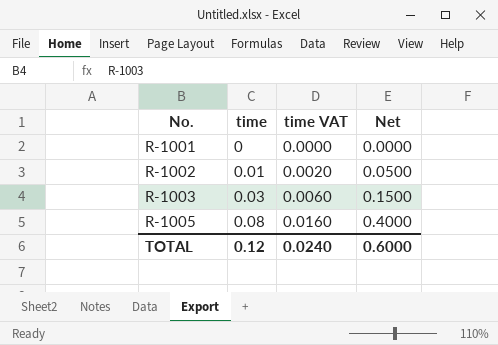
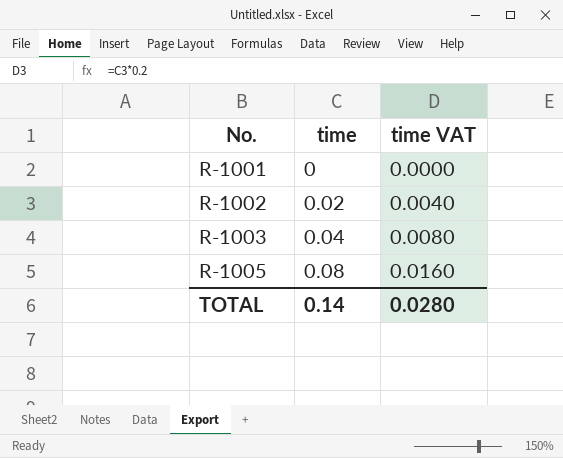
column Net | formula: [time] * 5 -> none
R-1002 | time: 0.01 -> 0.02
R-1002 | time VAT: 0.0020 -> 0.0040
R-1003 | time: 0.03 -> 0.04
R-1003 | time VAT: 0.0060 -> 0.0080
TOTAL | time: 0.12 -> 0.14
TOTAL | time VAT: 0.0240 -> 0.0280

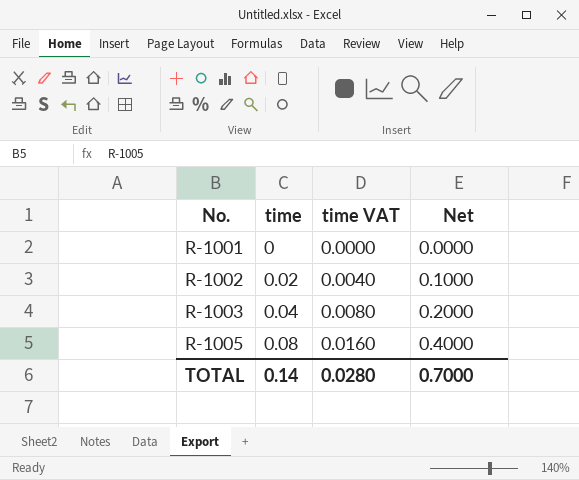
column Net | formula: none -> [time] * 5

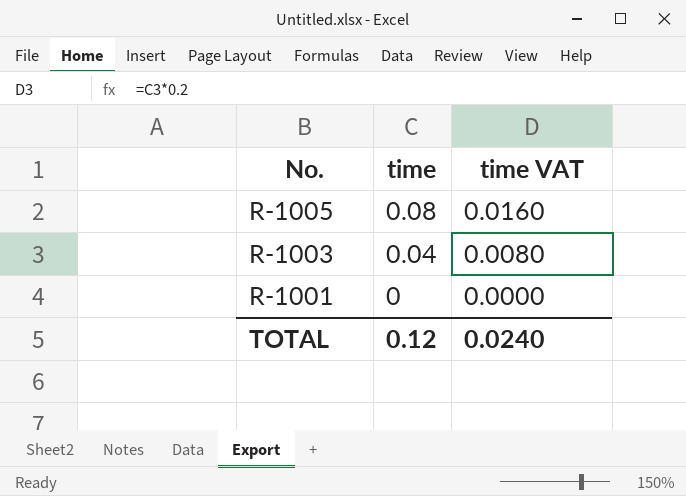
row order: No. ascending -> No. descending
column Net | formula: [time] * 5 -> none
row R-1002: 0.02 | 0.0040 | 0.1000 -> none
TOTAL | time: 0.14 -> 0.12
TOTAL | time VAT: 0.0280 -> 0.0240

